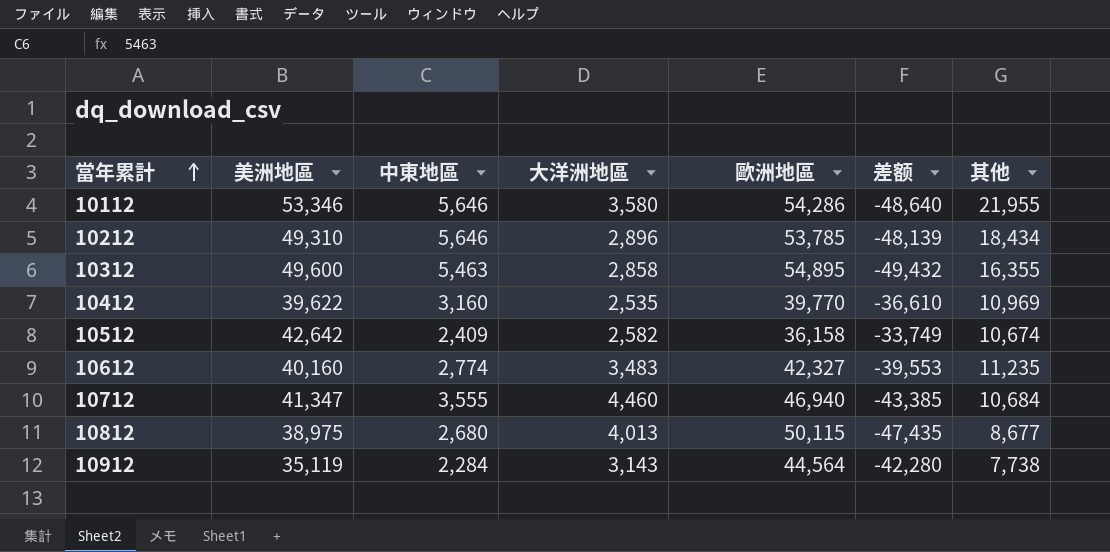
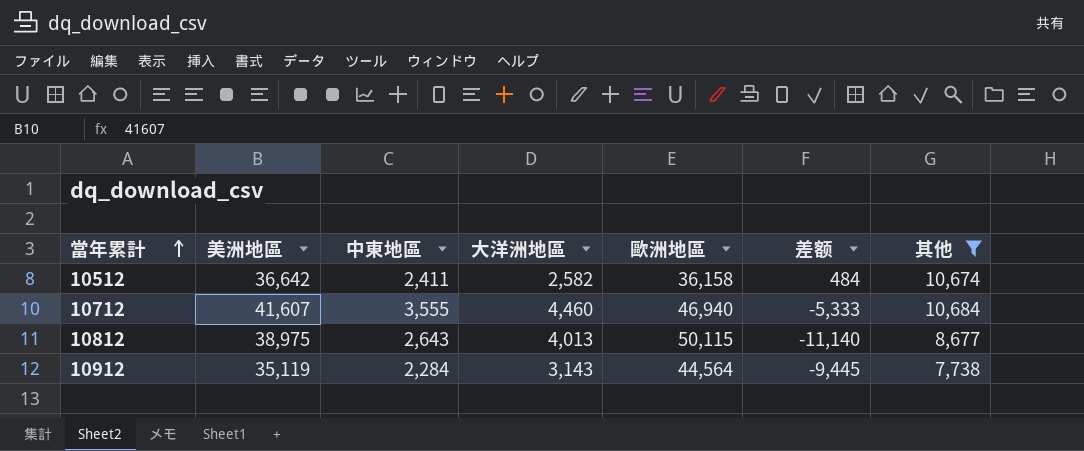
filter: none -> 其他 <= 10,684
column 差额 | formula: [中東地區] - [歐洲地區] -> [美洲地區] - [歐洲地區]
10512 | 美洲地區: 42,642 -> 36,642
10512 | 中東地區: 2,409 -> 2,411
10712 | 美洲地區: 41,347 -> 41,607
10812 | 中東地區: 2,680 -> 2,643

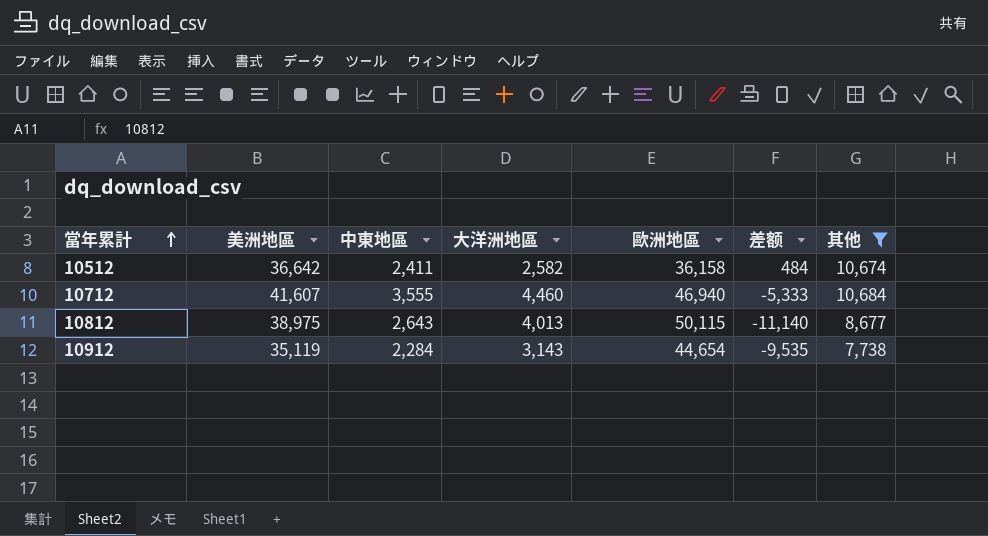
10912 | 歐洲地區: 44,564 -> 44,654
10912 | 差额: -9,445 -> -9,535

